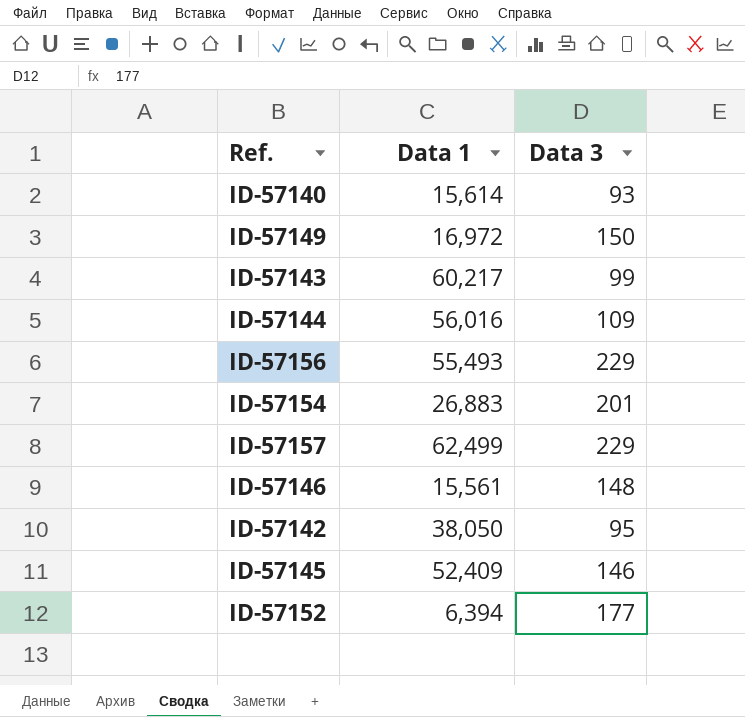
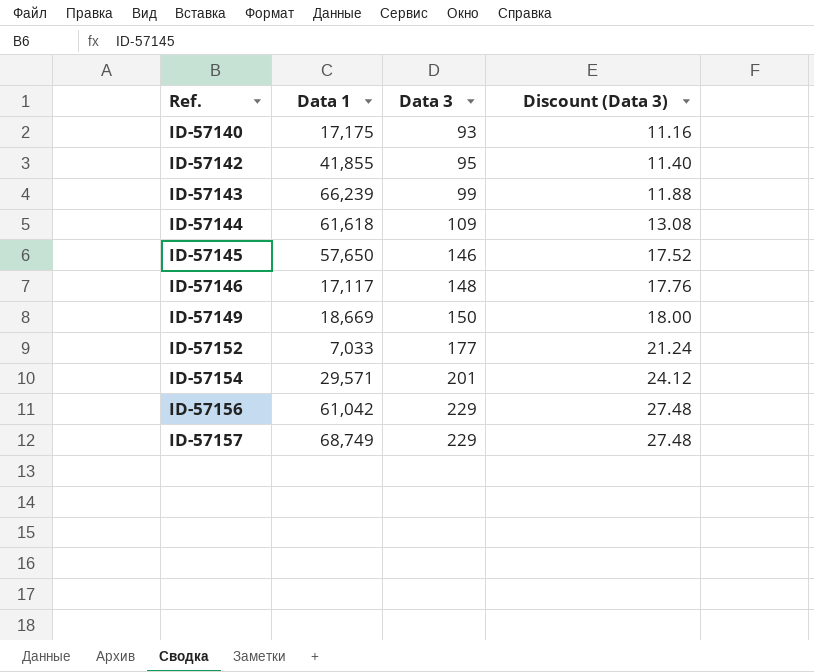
row order: none -> Ref. ascending
column Discount (Data 3) | formula: none -> [Data 3] * 0.12
ID-57140 | Data 1: 15,614 -> 17,175
ID-57142 | Data 1: 38,050 -> 41,855
ID-57143 | Data 1: 60,217 -> 66,239
ID-57144 | Data 1: 56,016 -> 61,618
ID-57145 | Data 1: 52,409 -> 57,650
ID-57146 | Data 1: 15,561 -> 17,117
ID-57149 | Data 1: 16,972 -> 18,669
ID-57152 | Data 1: 6,394 -> 7,033
ID-57154 | Data 1: 26,883 -> 29,571
ID-57156 | Data 1: 55,493 -> 61,042
ID-57157 | Data 1: 62,499 -> 68,749

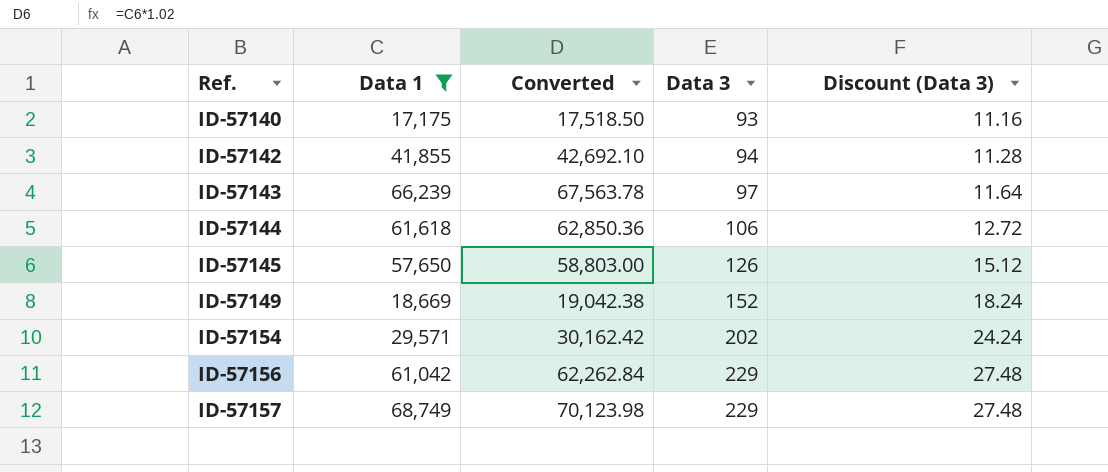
filter: none -> Data 1 >= 17,175
column Converted | formula: none -> [Data 1] * 1.02
ID-57142 | Data 3: 95 -> 94
ID-57142 | Discount (Data 3): 11.40 -> 11.28
ID-57143 | Data 3: 99 -> 97
ID-57143 | Discount (Data 3): 11.88 -> 11.64
ID-57144 | Data 3: 109 -> 106
ID-57144 | Discount (Data 3): 13.08 -> 12.72
ID-57145 | Data 3: 146 -> 126
ID-57145 | Discount (Data 3): 17.52 -> 15.12
ID-57149 | Data 3: 150 -> 152
ID-57149 | Discount (Data 3): 18.00 -> 18.24
ID-57154 | Data 3: 201 -> 202
ID-57154 | Discount (Data 3): 24.12 -> 24.24

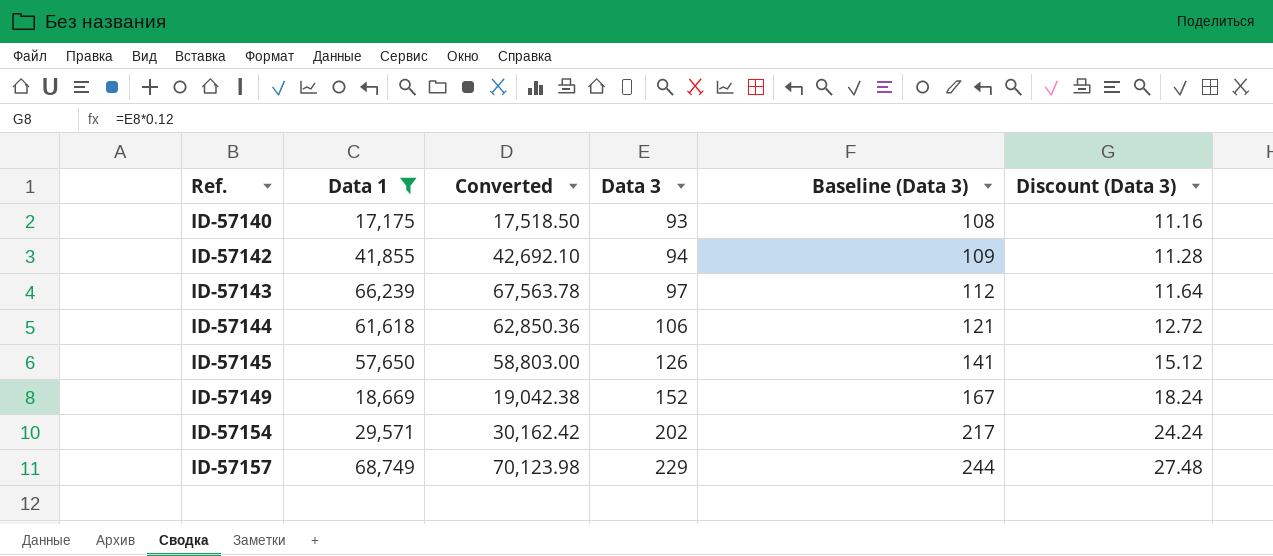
column Baseline (Data 3) | formula: none -> [Data 3] + 15
row ID-57156: 61,042 | 62,262.84 | 229 | 27.48 -> none

